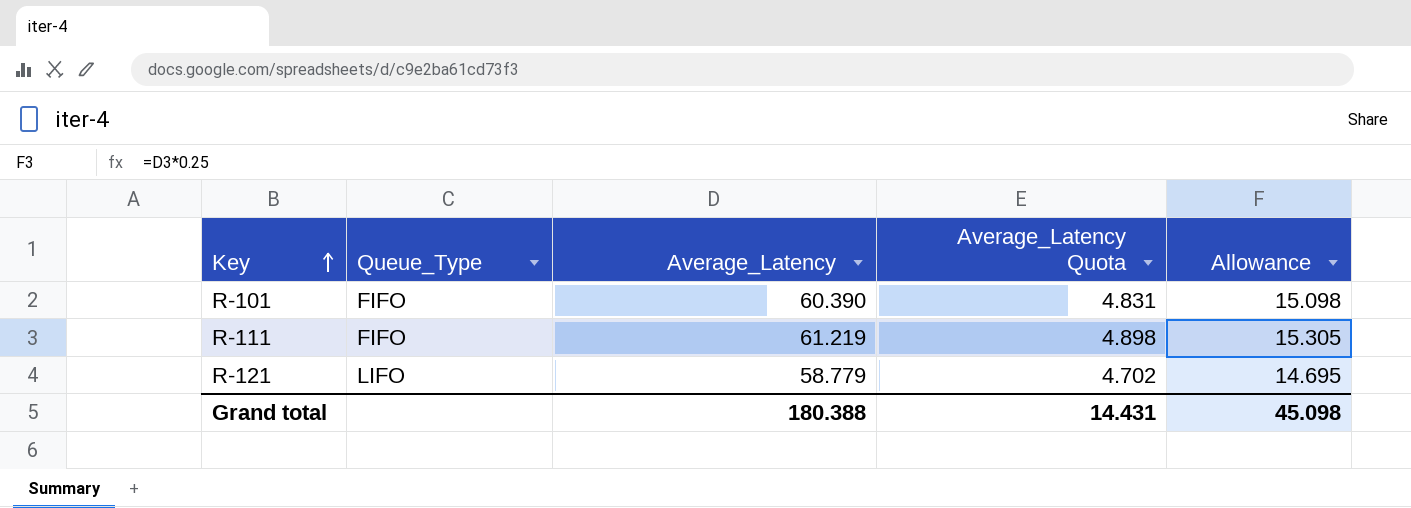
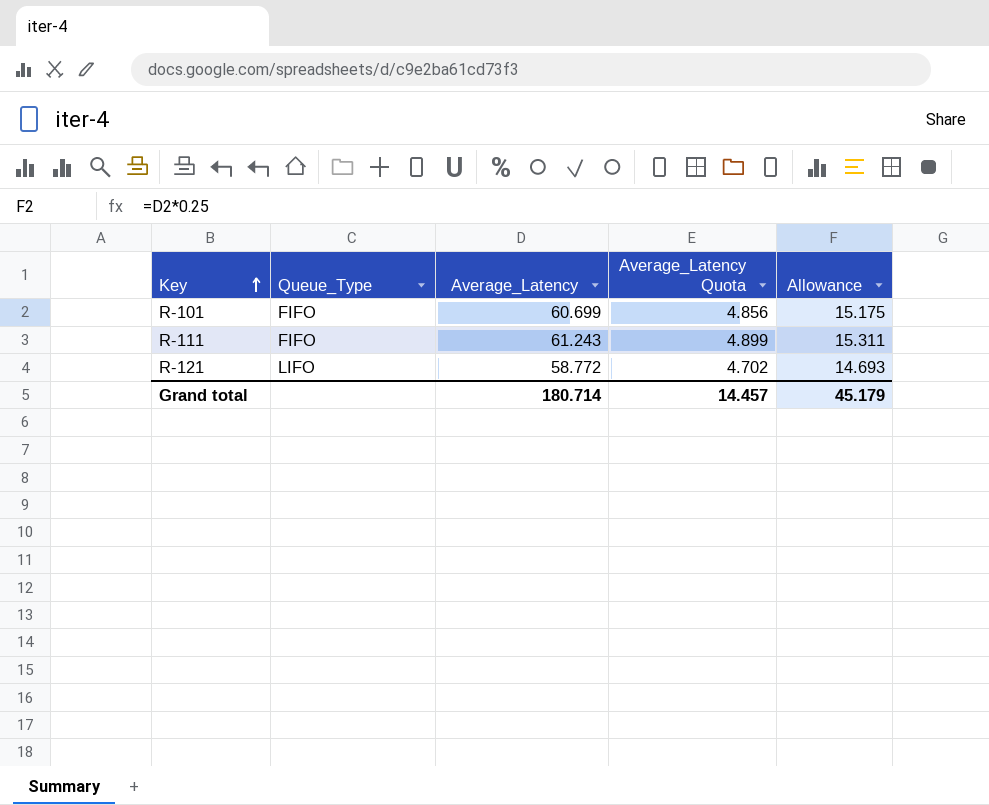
R-101 | Average_Latency: 60.390 -> 60.699
R-101 | Average_Latency Quota: 4.831 -> 4.856
R-101 | Allowance: 15.098 -> 15.175
R-111 | Average_Latency: 61.219 -> 61.243
R-111 | Average_Latency Quota: 4.898 -> 4.899
R-111 | Allowance: 15.305 -> 15.311
R-121 | Average_Latency: 58.779 -> 58.772
R-121 | Allowance: 14.695 -> 14.693
Grand total | Average_Latency: 180.388 -> 180.714
Grand total | Average_Latency Quota: 14.431 -> 14.457
Grand total | Allowance: 45.098 -> 45.179

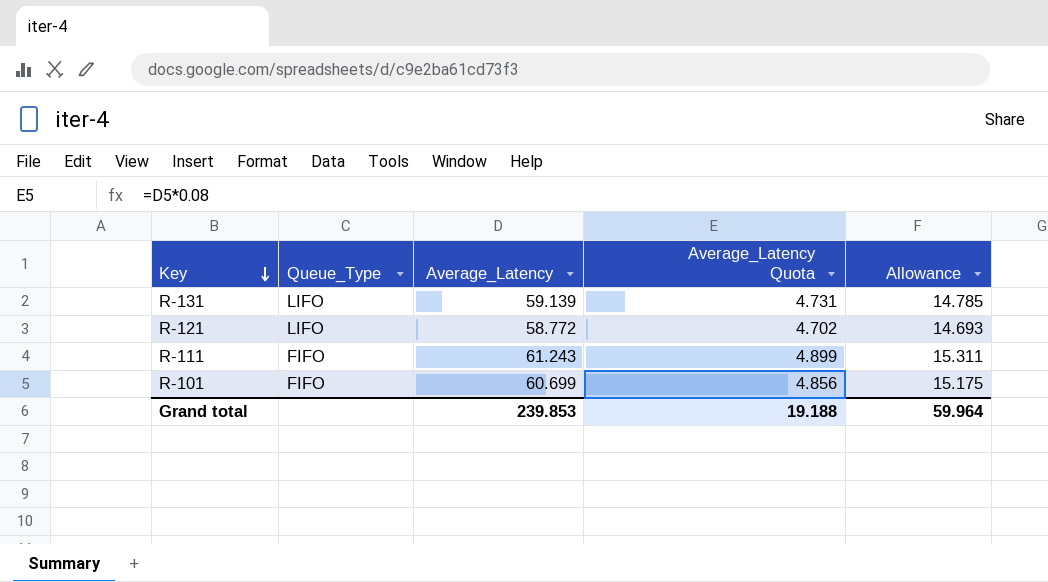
row order: Key ascending -> Key descending
row R-131: none -> LIFO | 59.139 | 4.731 | 14.785
Grand total | Average_Latency: 180.714 -> 239.853
Grand total | Average_Latency Quota: 14.457 -> 19.188
Grand total | Allowance: 45.179 -> 59.964

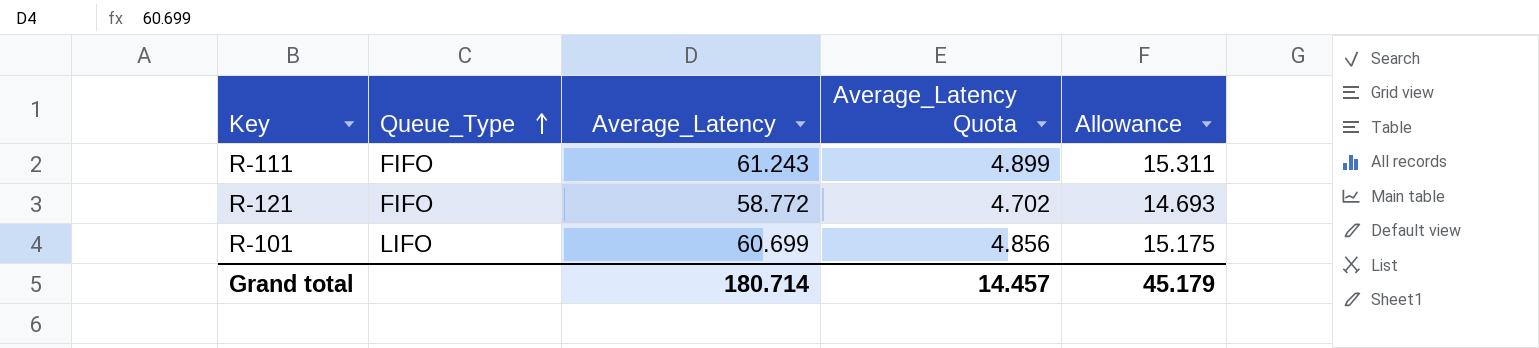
row order: Key descending -> Queue_Type ascending
row R-131: LIFO | 59.139 | 4.731 | 14.785 -> none
R-121 | Queue_Type: LIFO -> FIFO
R-101 | Queue_Type: FIFO -> LIFO
Grand total | Average_Latency: 239.853 -> 180.714
Grand total | Average_Latency Quota: 19.188 -> 14.457
Grand total | Allowance: 59.964 -> 45.179

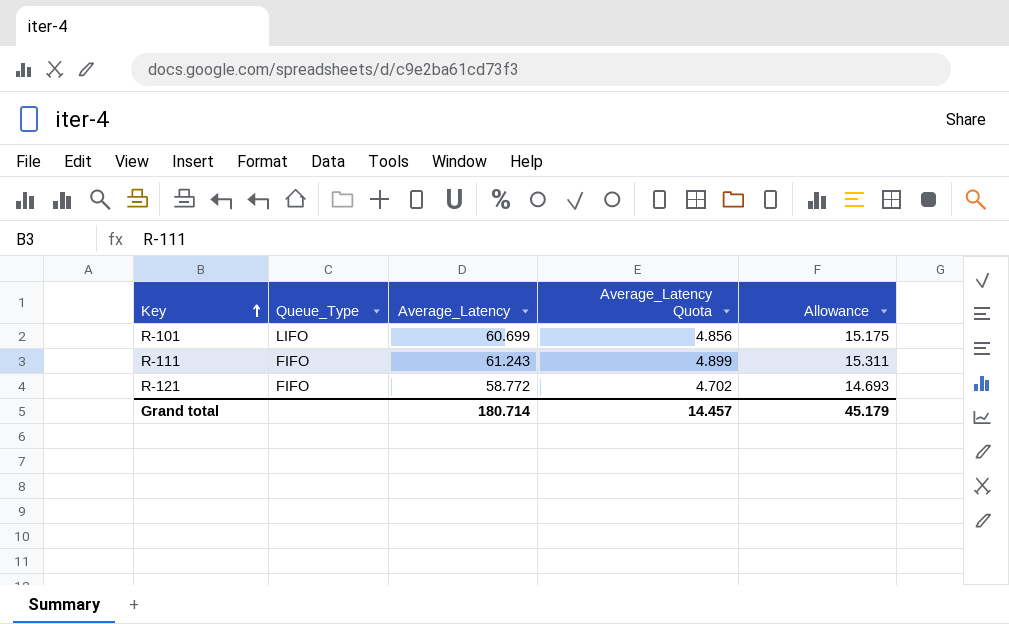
row order: Queue_Type ascending -> Key ascending

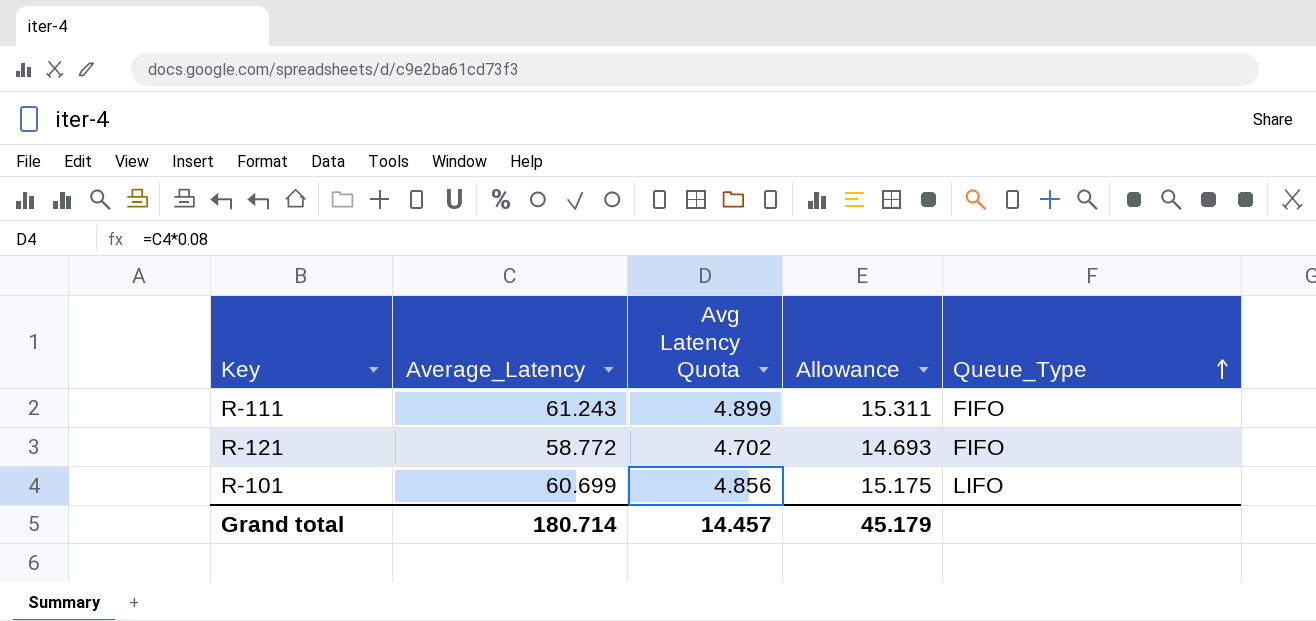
row order: Key ascending -> Queue_Type ascending
column name: Average_Latency Quota -> Avg Latency Quota
column Queue_Type | position: 2 -> 5

